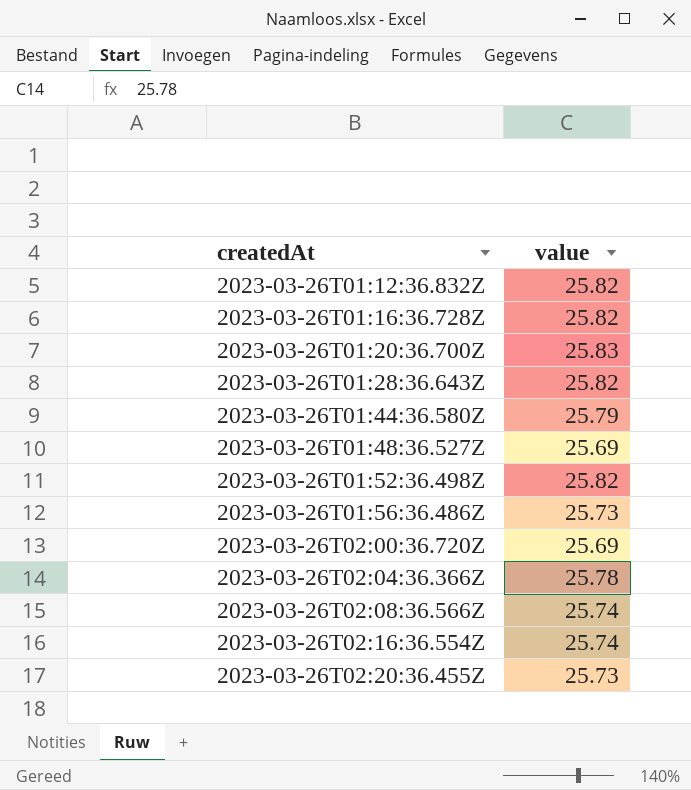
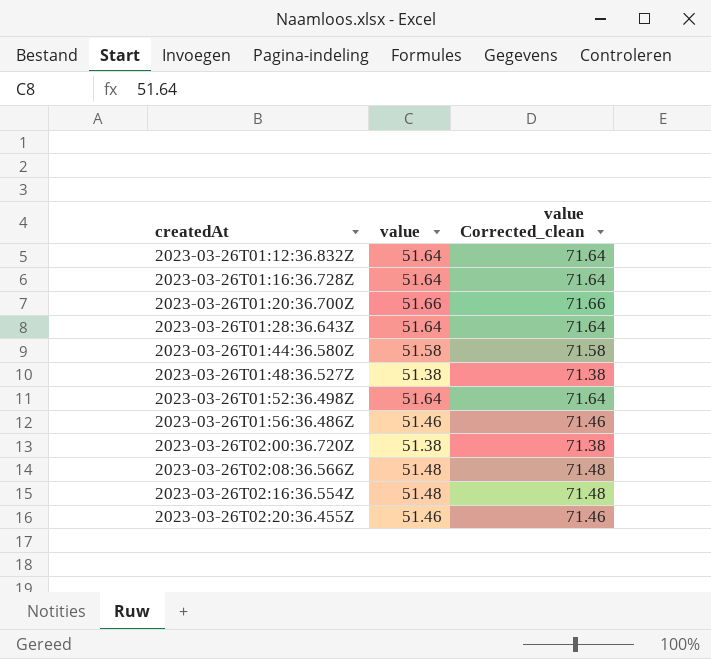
column value Corrected_clean | formula: none -> [value] + 20
row 2023-03-26T02:04:36.366Z: 25.78 -> none
2023-03-26T01:12:36.832Z | value: 25.82 -> 51.64
2023-03-26T01:16:36.728Z | value: 25.82 -> 51.64
2023-03-26T01:20:36.700Z | value: 25.83 -> 51.66
2023-03-26T01:28:36.643Z | value: 25.82 -> 51.64
2023-03-26T01:44:36.580Z | value: 25.79 -> 51.58
2023-03-26T01:48:36.527Z | value: 25.69 -> 51.38
2023-03-26T01:52:36.498Z | value: 25.82 -> 51.64
2023-03-26T01:56:36.486Z | value: 25.73 -> 51.46
2023-03-26T02:00:36.720Z | value: 25.69 -> 51.38
2023-03-26T02:08:36.566Z | value: 25.74 -> 51.48
2023-03-26T02:16:36.554Z | value: 25.74 -> 51.48
2023-03-26T02:20:36.455Z | value: 25.73 -> 51.46

